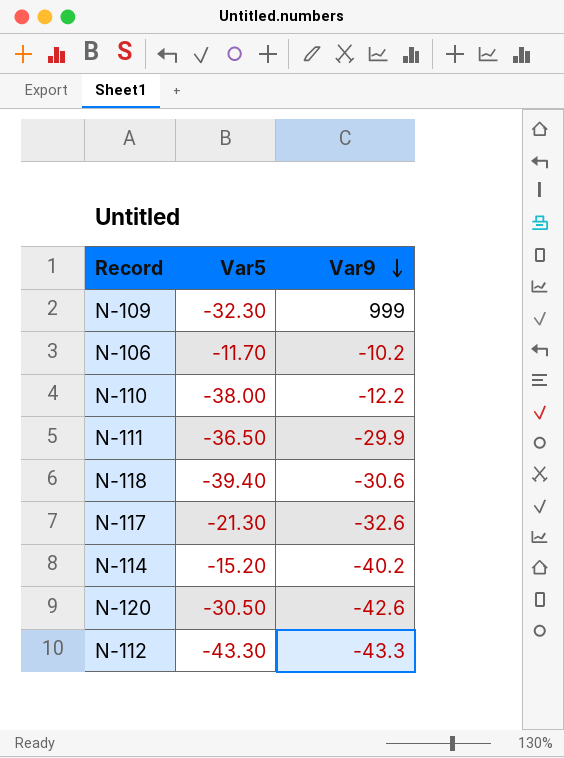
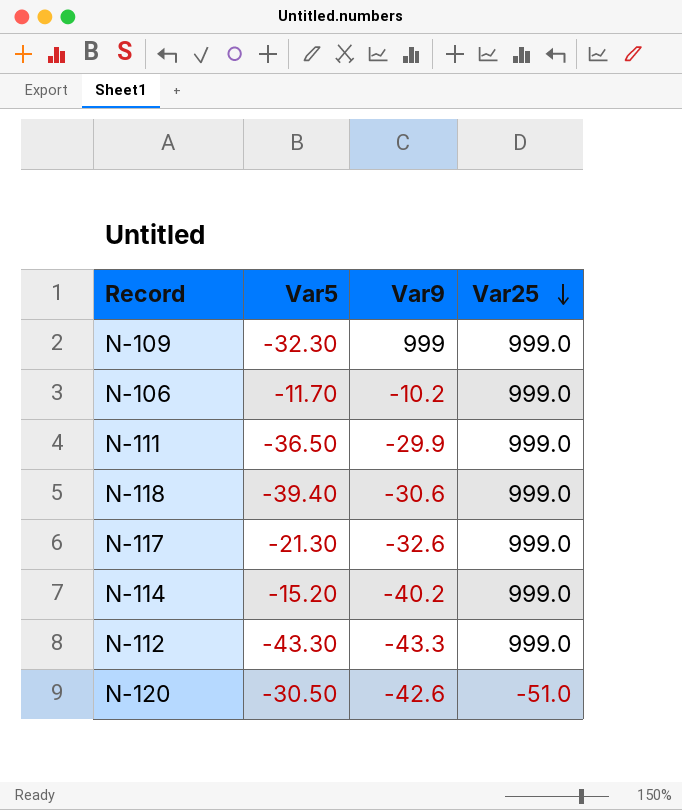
row order: Var9 descending -> Var25 descending
column Var25 | position: none -> 4
row N-110: -38.00 | -12.2 -> none

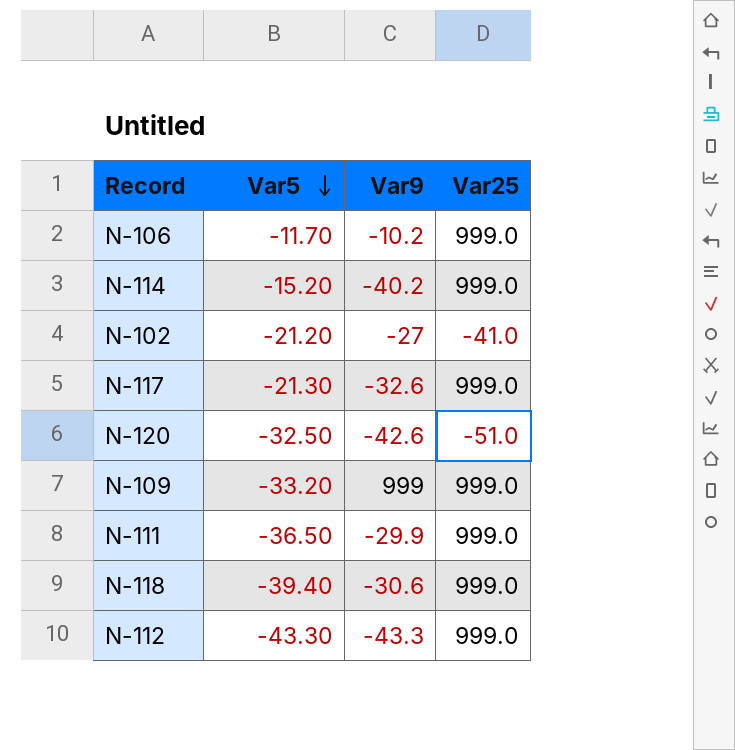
row order: Var25 descending -> Var5 descending
row N-102: none -> -21.20 | -27 | -41.0
N-120 | Var5: -30.50 -> -32.50
N-109 | Var5: -32.30 -> -33.20

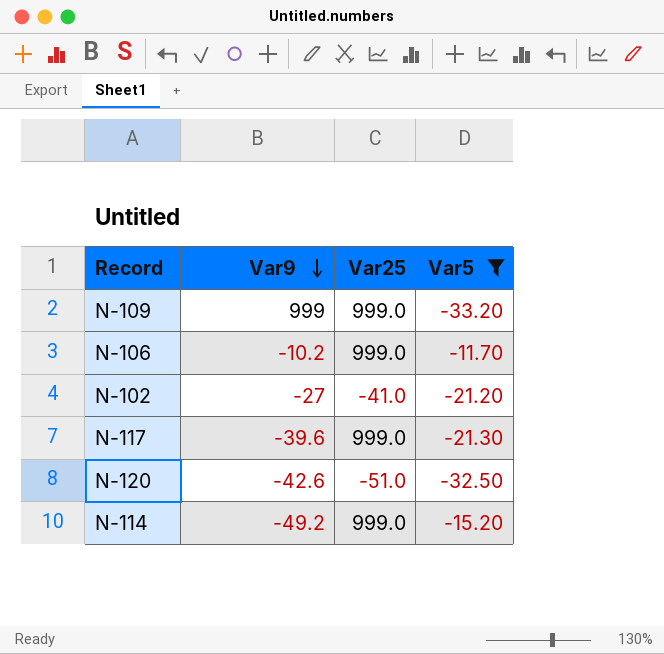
filter: none -> Var5 >= -33.20
row order: Var5 descending -> Var9 descending
column Var5 | position: 2 -> 4
N-117 | Var9: -32.6 -> -39.6
N-114 | Var9: -40.2 -> -49.2

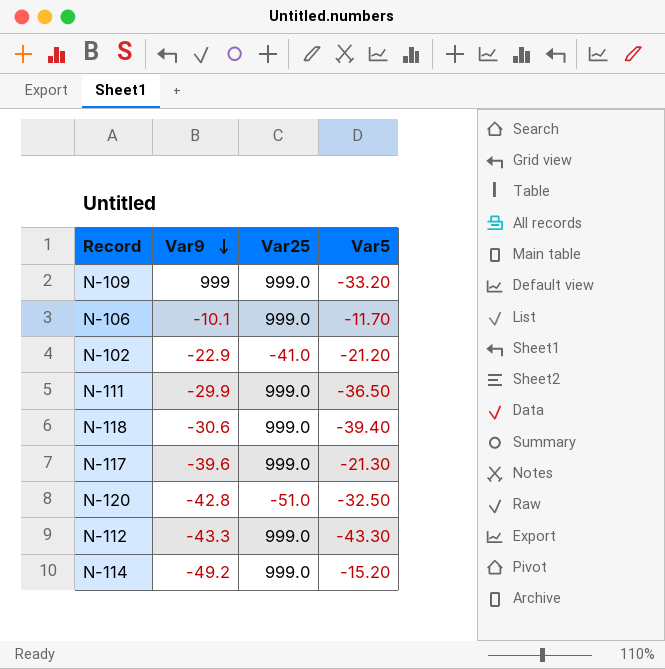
filter: Var5 >= -33.20 -> none
N-106 | Var9: -10.2 -> -10.1
N-102 | Var9: -27 -> -22.9
N-120 | Var9: -42.6 -> -42.8

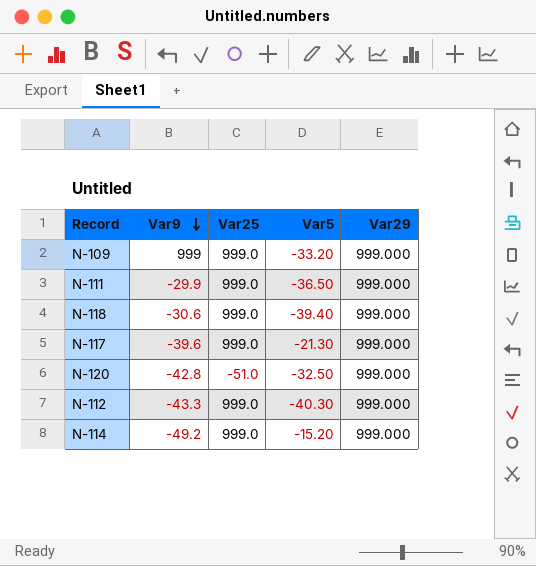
column Var29 | position: none -> 5
row N-106: -10.1 | 999.0 | -11.70 -> none
row N-102: -22.9 | -41.0 | -21.20 -> none
N-112 | Var5: -43.30 -> -40.30

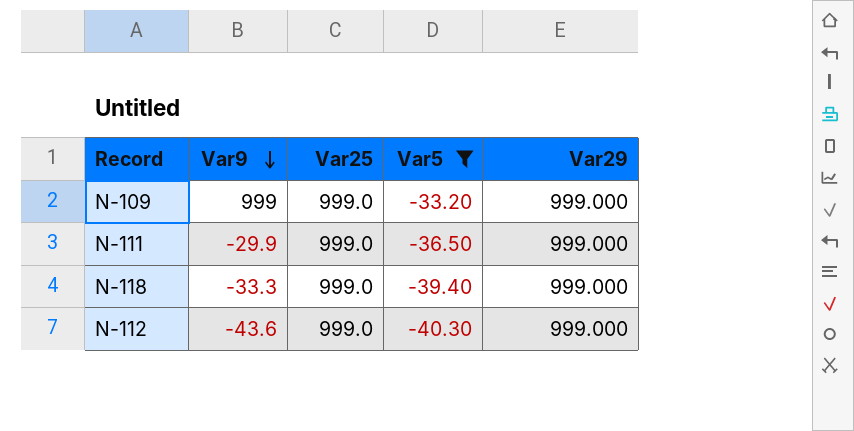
filter: none -> Var5 <= -33.20
N-118 | Var9: -30.6 -> -33.3
N-112 | Var9: -43.3 -> -43.6

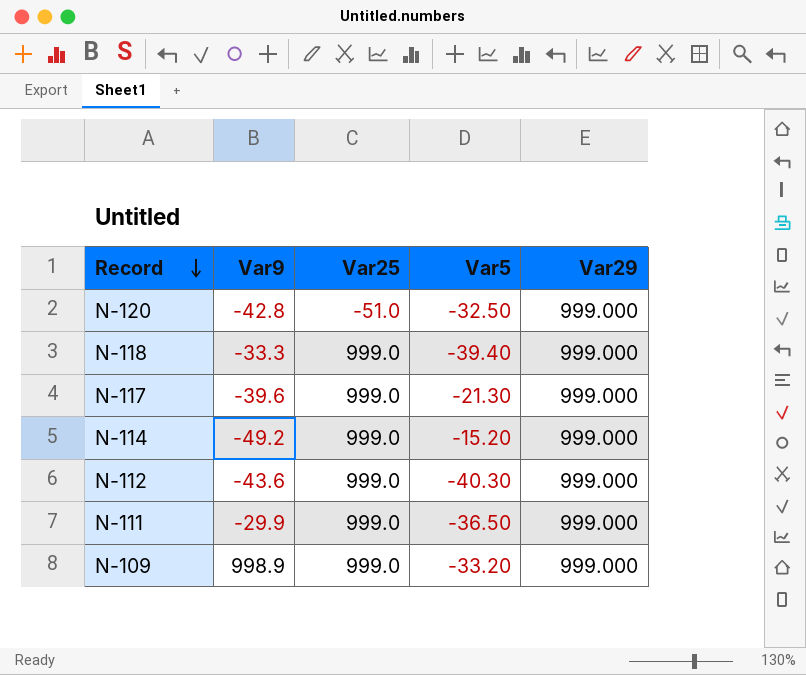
filter: Var5 <= -33.20 -> none
row order: Var9 descending -> Record descending
N-109 | Var9: 999 -> 998.9

